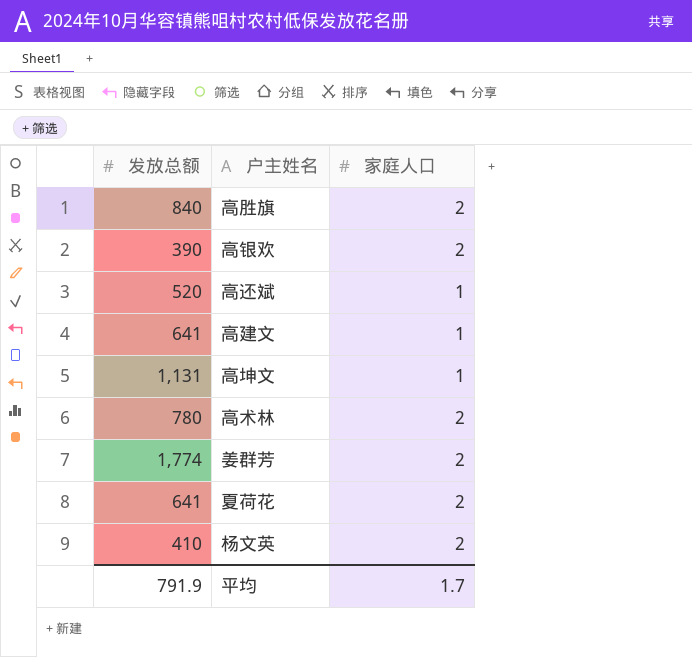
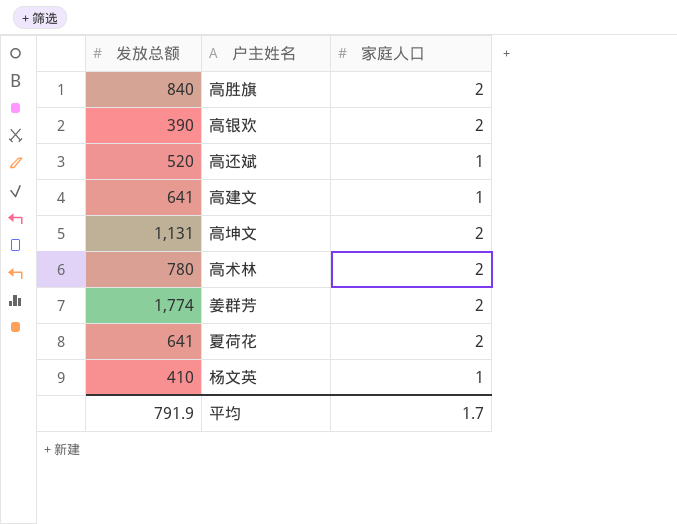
高坤文 | 家庭人口: 1 -> 2
杨文英 | 家庭人口: 2 -> 1

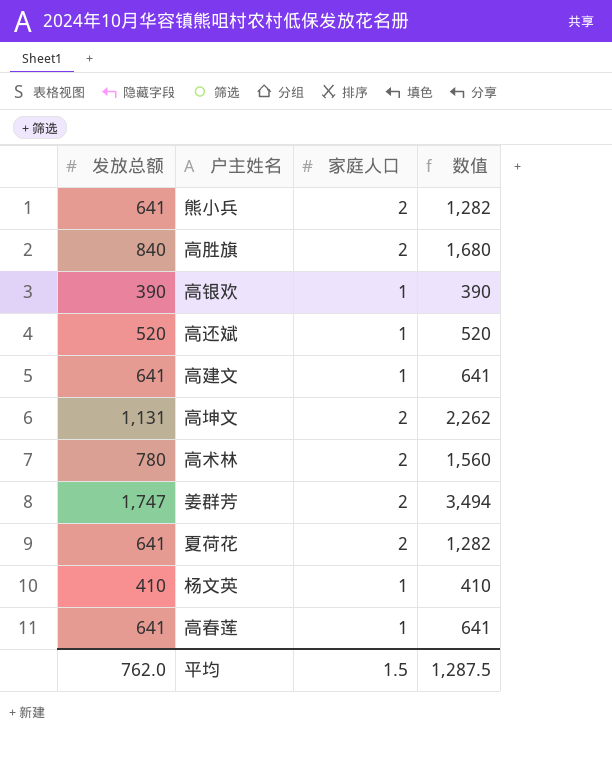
column 数值 | formula: none -> [发放总额] * [家庭人口]
row 熊小兵: none -> 641 | 2 | 1,282
高银欢 | 家庭人口: 2 -> 1
姜群芳 | 发放总额: 1,774 -> 1,747
row 高春莲: none -> 641 | 1 | 641
平均 | 发放总额: 791.9 -> 762.0
平均 | 家庭人口: 1.7 -> 1.5

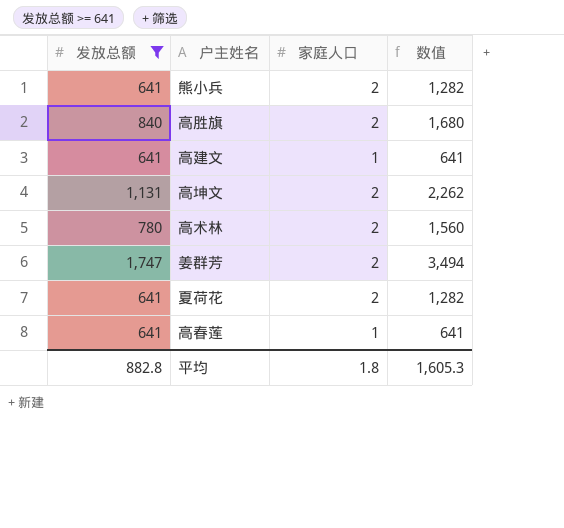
filter: none -> 发放总额 >= 641
平均 | 发放总额: 762.0 -> 882.8
平均 | 家庭人口: 1.5 -> 1.8
平均 | 数值: 1,287.5 -> 1,605.3

